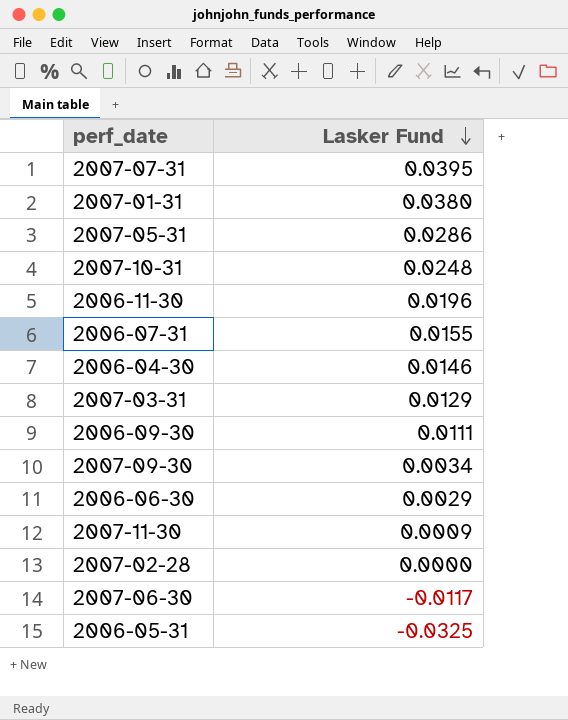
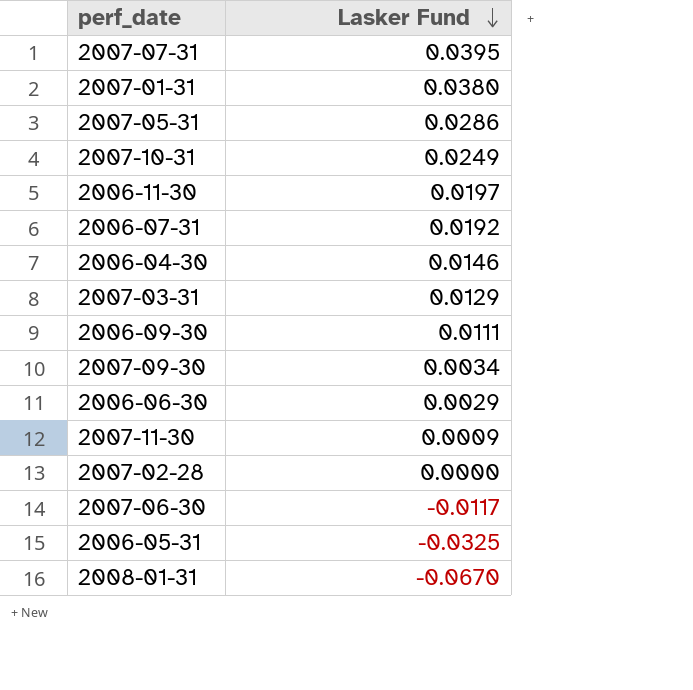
2007-10-31 | Lasker Fund: 0.0248 -> 0.0249
2006-11-30 | Lasker Fund: 0.0196 -> 0.0197
2006-07-31 | Lasker Fund: 0.0155 -> 0.0192
row 2008-01-31: none -> -0.0670

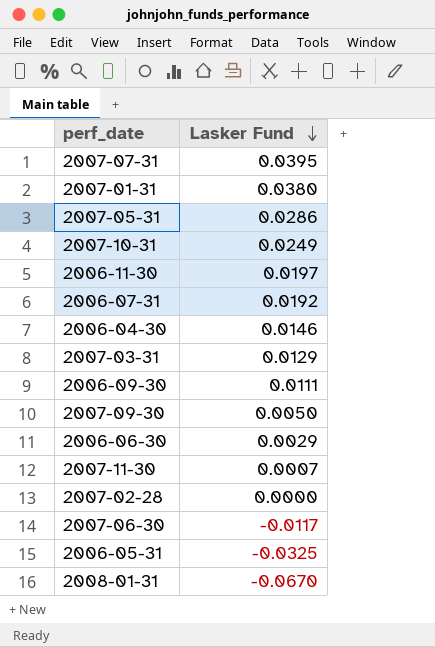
2007-09-30 | Lasker Fund: 0.0034 -> 0.0050
2007-11-30 | Lasker Fund: 0.0009 -> 0.0007

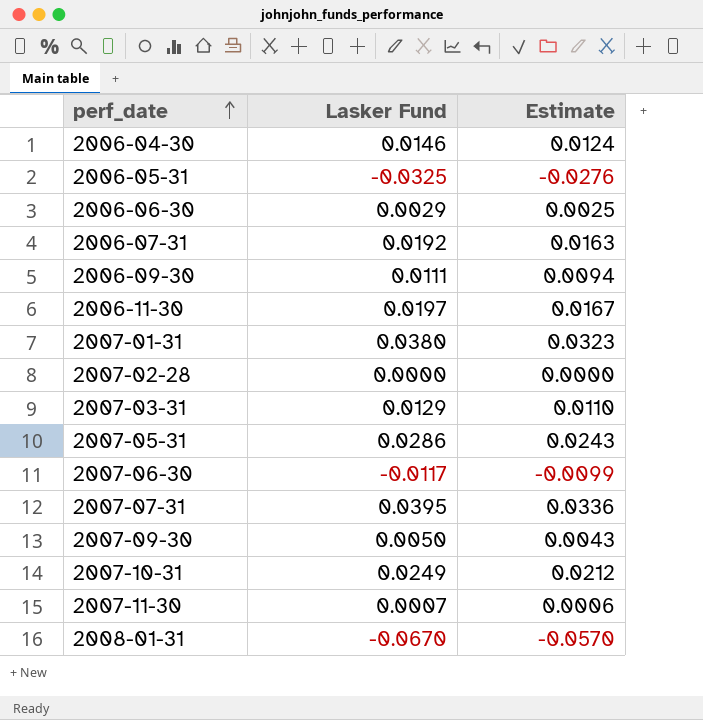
row order: Lasker Fund descending -> perf_date ascending
column Estimate | formula: none -> [Lasker Fund] * 0.85

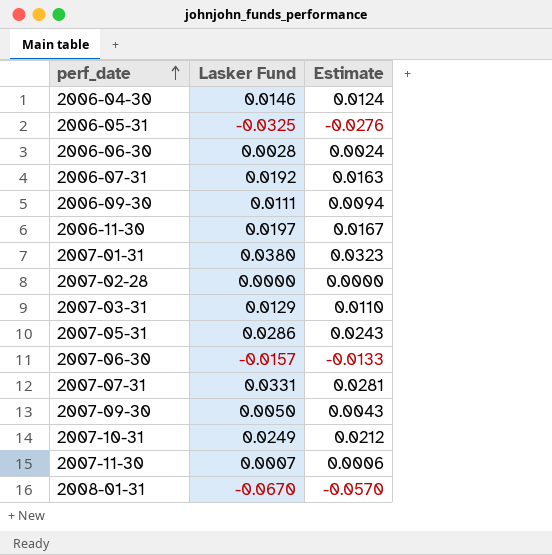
2006-06-30 | Lasker Fund: 0.0029 -> 0.0028
2006-06-30 | Estimate: 0.0025 -> 0.0024
2007-06-30 | Lasker Fund: -0.0117 -> -0.0157
2007-06-30 | Estimate: -0.0099 -> -0.0133
2007-07-31 | Lasker Fund: 0.0395 -> 0.0331
2007-07-31 | Estimate: 0.0336 -> 0.0281

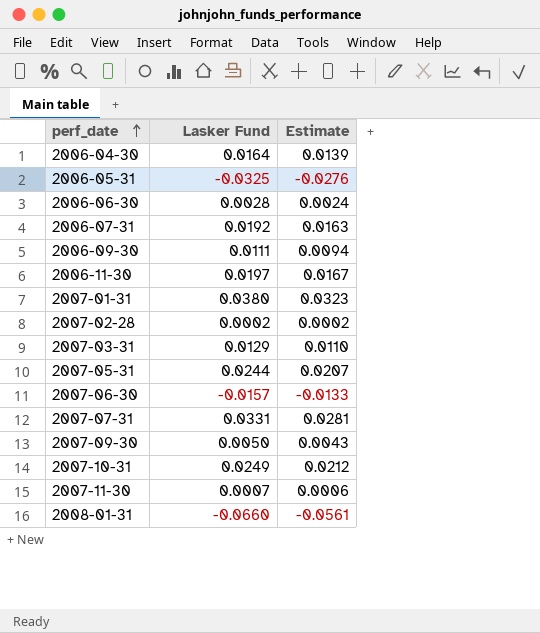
2006-04-30 | Lasker Fund: 0.0146 -> 0.0164
2006-04-30 | Estimate: 0.0124 -> 0.0139
2007-02-28 | Lasker Fund: 0.0000 -> 0.0002
2007-02-28 | Estimate: 0.0000 -> 0.0002
2007-05-31 | Lasker Fund: 0.0286 -> 0.0244
2007-05-31 | Estimate: 0.0243 -> 0.0207
2008-01-31 | Lasker Fund: -0.0670 -> -0.0660
2008-01-31 | Estimate: -0.0570 -> -0.0561

